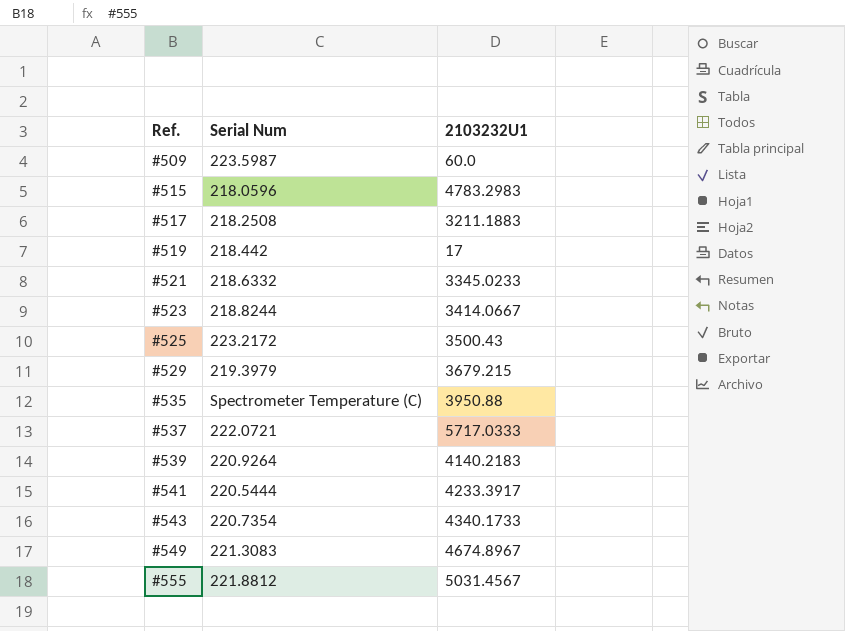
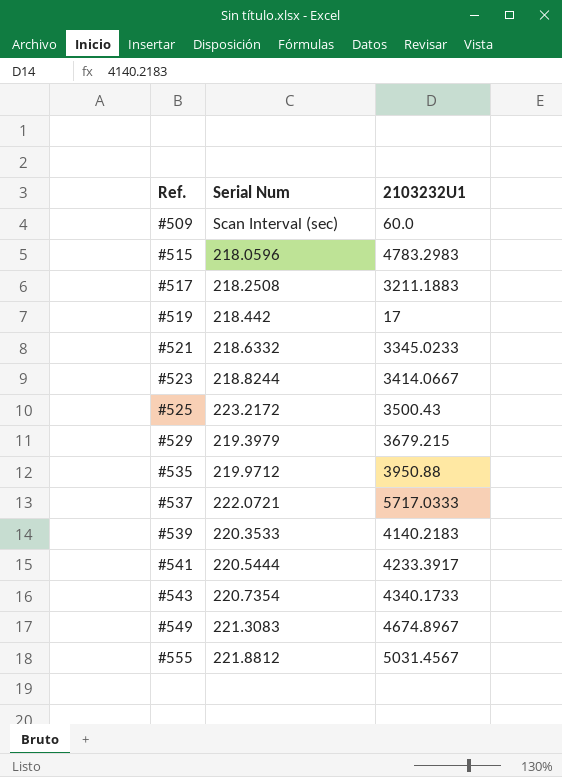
#509 | Serial Num: 223.5987 -> Scan Interval (sec)
#535 | Serial Num: Spectrometer Temperature (C) -> 219.9712
#539 | Serial Num: 220.9264 -> 220.3533

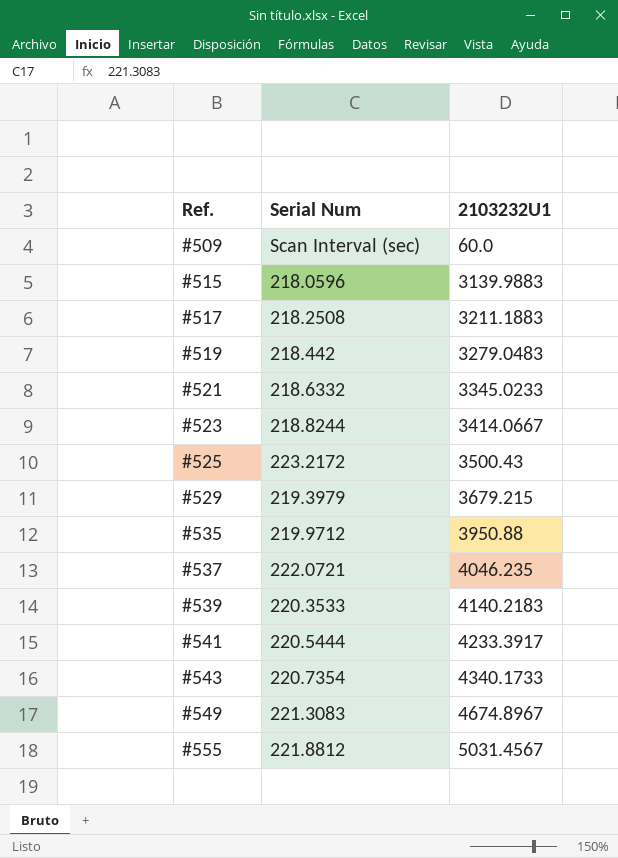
#515 | 2103232U1: 4783.2983 -> 3139.9883
#519 | 2103232U1: 17 -> 3279.0483
#537 | 2103232U1: 5717.0333 -> 4046.235

